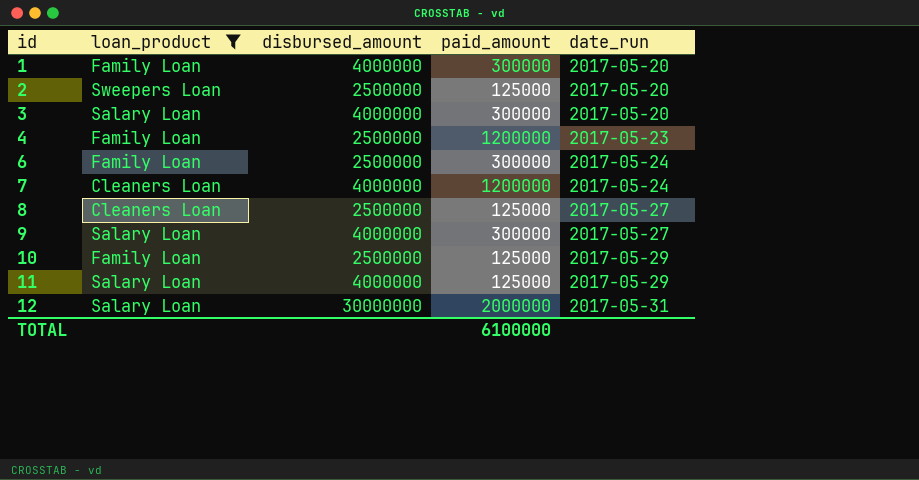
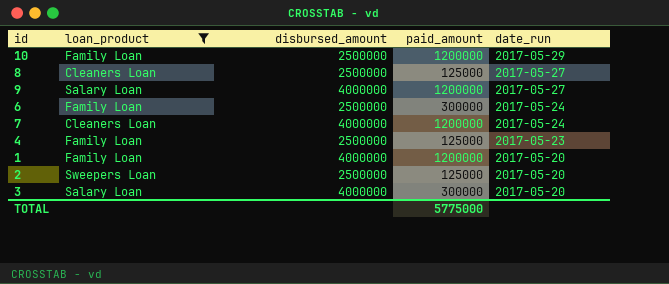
row order: id ascending -> date_run descending
row 11: Salary Loan | 4000000 | 125000 | 2017-05-29 -> none
row 12: Salary Loan | 30000000 | 2000000 | 2017-05-31 -> none
10 | paid_amount: 125000 -> 1200000
9 | paid_amount: 300000 -> 1200000
4 | paid_amount: 1200000 -> 125000
1 | paid_amount: 300000 -> 1200000
TOTAL | paid_amount: 6100000 -> 5775000

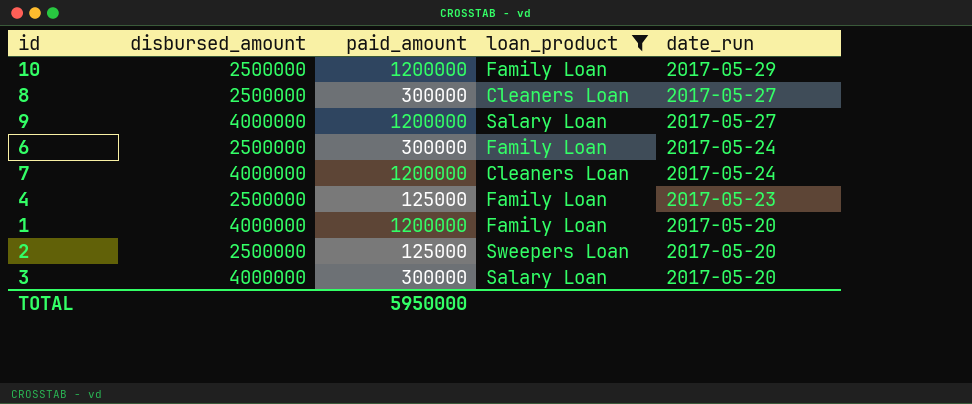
column loan_product | position: 2 -> 4
8 | paid_amount: 125000 -> 300000
TOTAL | paid_amount: 5775000 -> 5950000

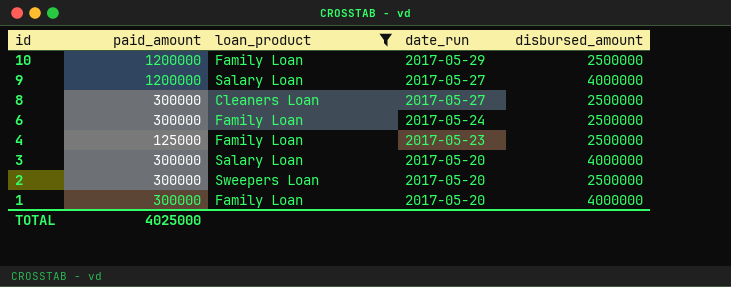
row order: date_run descending -> id descending
column disbursed_amount | position: 2 -> 5
row 7: 4000000 | 1200000 | Cleaners Loan | 2017-05-24 -> none
2 | paid_amount: 125000 -> 300000
1 | paid_amount: 1200000 -> 300000
TOTAL | paid_amount: 5950000 -> 4025000

